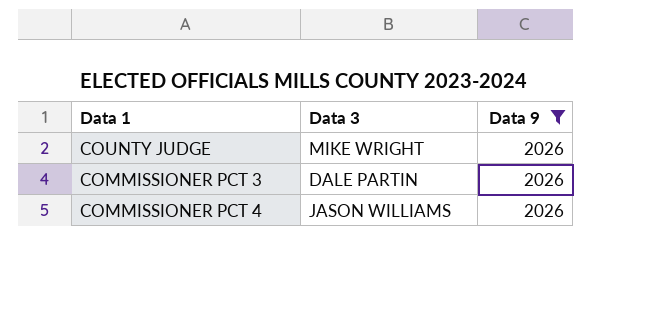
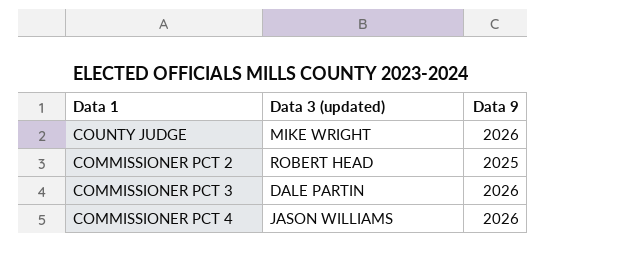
filter: Data 9 = 2026 -> none
column name: Data 3 -> Data 3 (updated)

